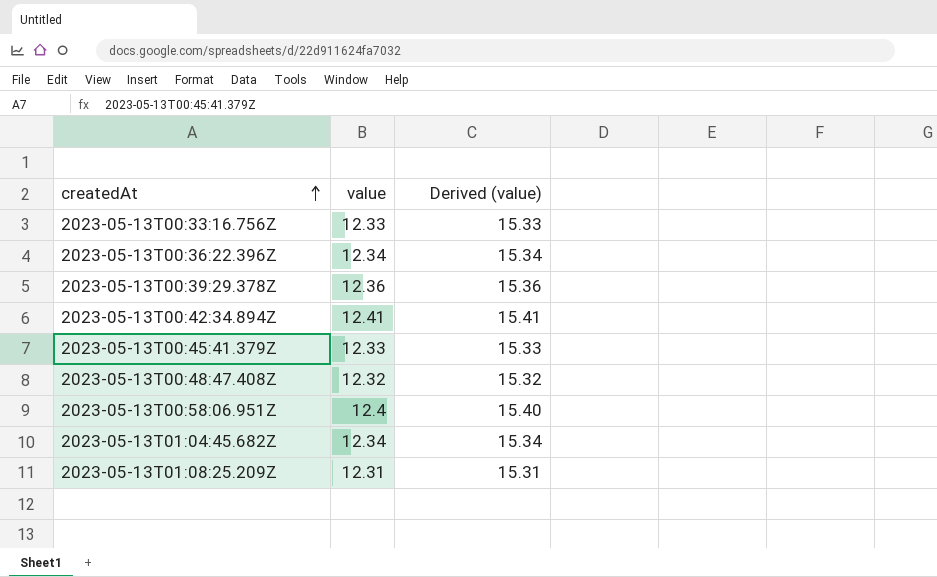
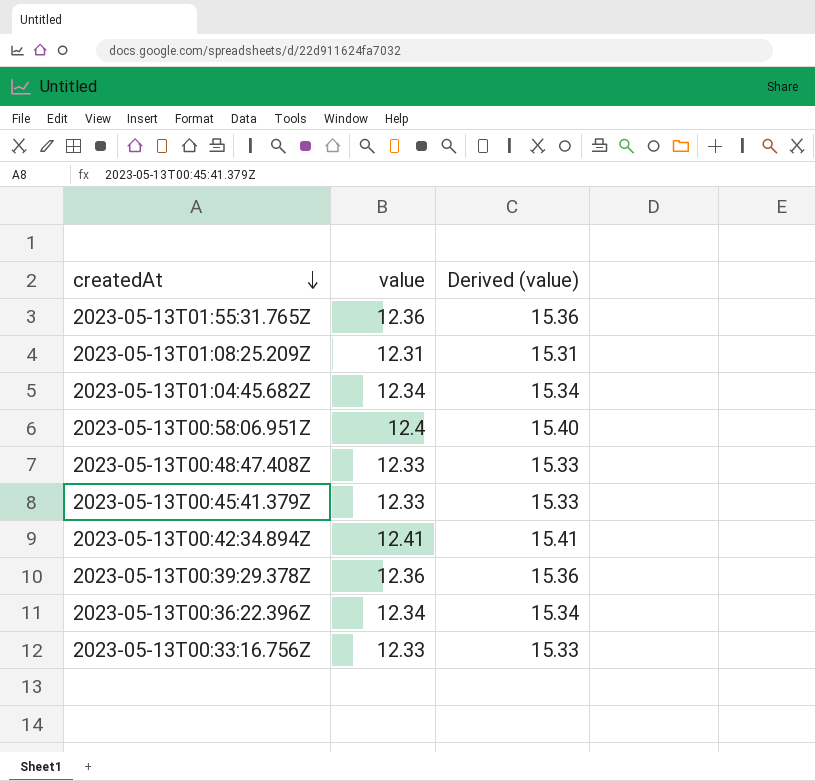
row order: createdAt ascending -> createdAt descending
row 2023-05-13T01:55:31.765Z: none -> 12.36 | 15.36
2023-05-13T00:48:47.408Z | value: 12.32 -> 12.33
2023-05-13T00:48:47.408Z | Derived (value): 15.32 -> 15.33

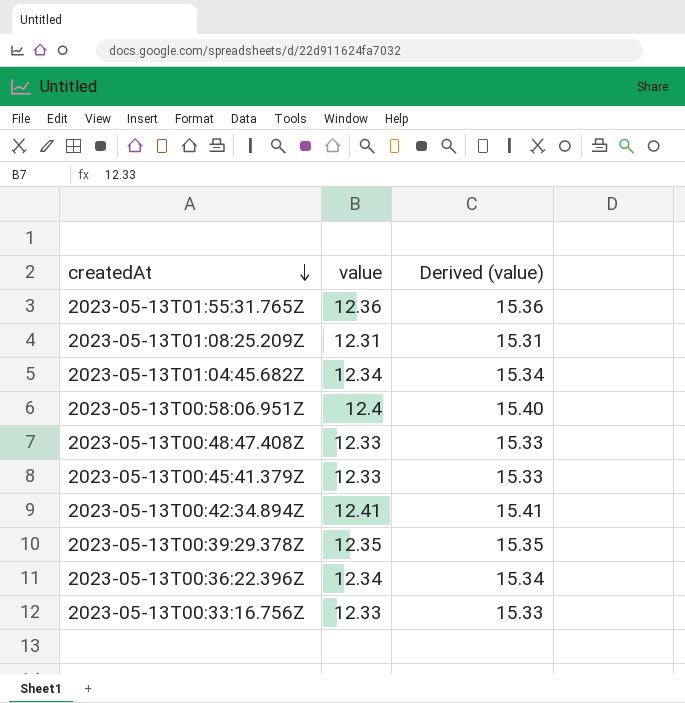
2023-05-13T00:39:29.378Z | value: 12.36 -> 12.35
2023-05-13T00:39:29.378Z | Derived (value): 15.36 -> 15.35

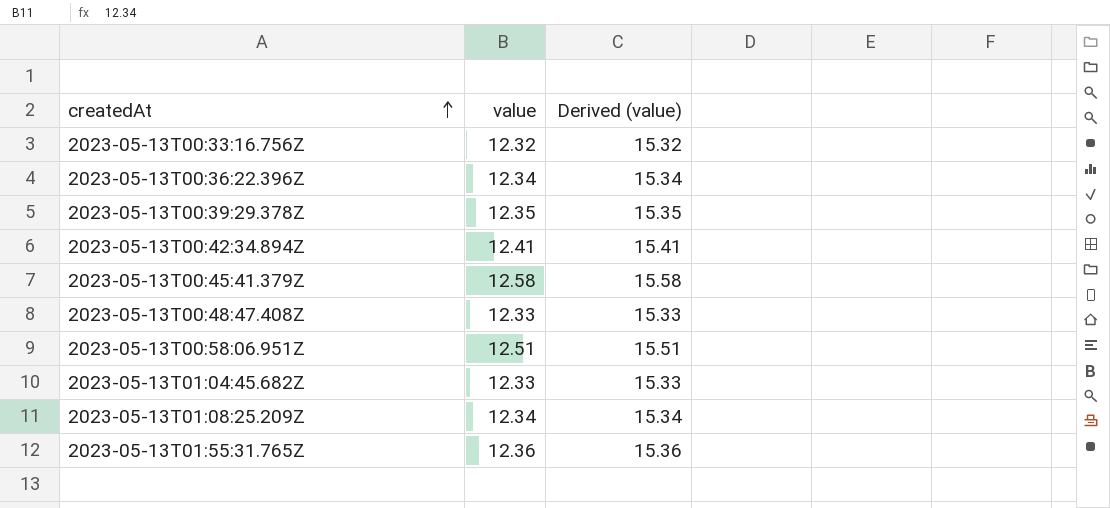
row order: createdAt descending -> createdAt ascending
2023-05-13T00:33:16.756Z | value: 12.33 -> 12.32
2023-05-13T00:33:16.756Z | Derived (value): 15.33 -> 15.32
2023-05-13T00:45:41.379Z | value: 12.33 -> 12.58
2023-05-13T00:45:41.379Z | Derived (value): 15.33 -> 15.58
2023-05-13T00:58:06.951Z | value: 12.4 -> 12.51
2023-05-13T00:58:06.951Z | Derived (value): 15.40 -> 15.51
2023-05-13T01:04:45.682Z | value: 12.34 -> 12.33
2023-05-13T01:04:45.682Z | Derived (value): 15.34 -> 15.33
2023-05-13T01:08:25.209Z | value: 12.31 -> 12.34
2023-05-13T01:08:25.209Z | Derived (value): 15.31 -> 15.34

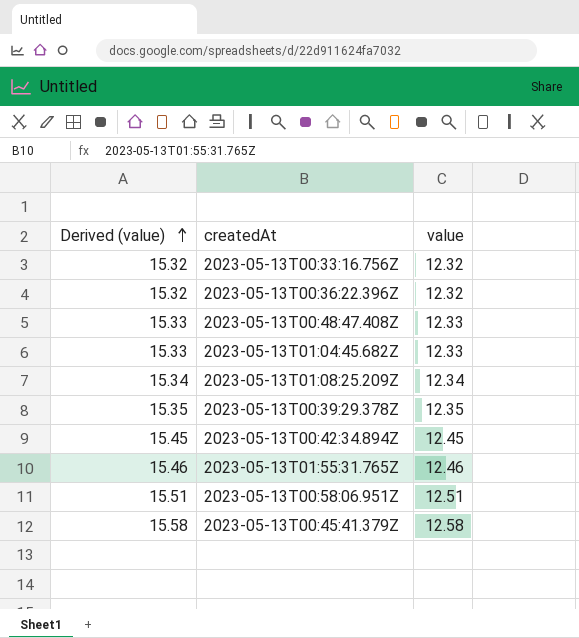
row order: createdAt ascending -> Derived (value) ascending
column Derived (value) | position: 3 -> 1
2023-05-13T00:36:22.396Z | Derived (value): 15.34 -> 15.32
2023-05-13T00:36:22.396Z | value: 12.34 -> 12.32
2023-05-13T00:42:34.894Z | Derived (value): 15.41 -> 15.45
2023-05-13T00:42:34.894Z | value: 12.41 -> 12.45
2023-05-13T01:55:31.765Z | Derived (value): 15.36 -> 15.46
2023-05-13T01:55:31.765Z | value: 12.36 -> 12.46

